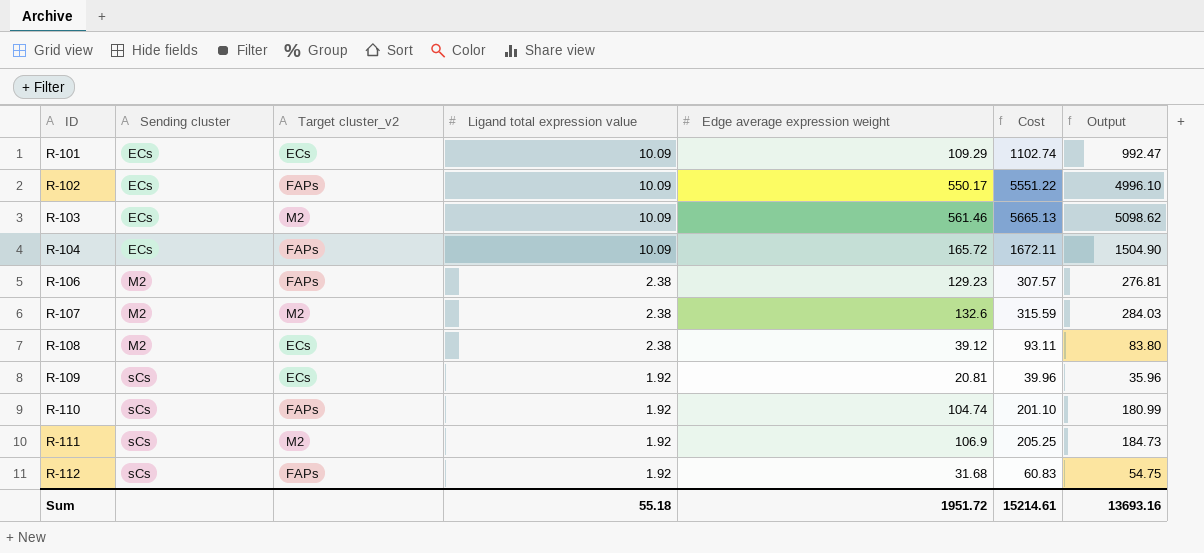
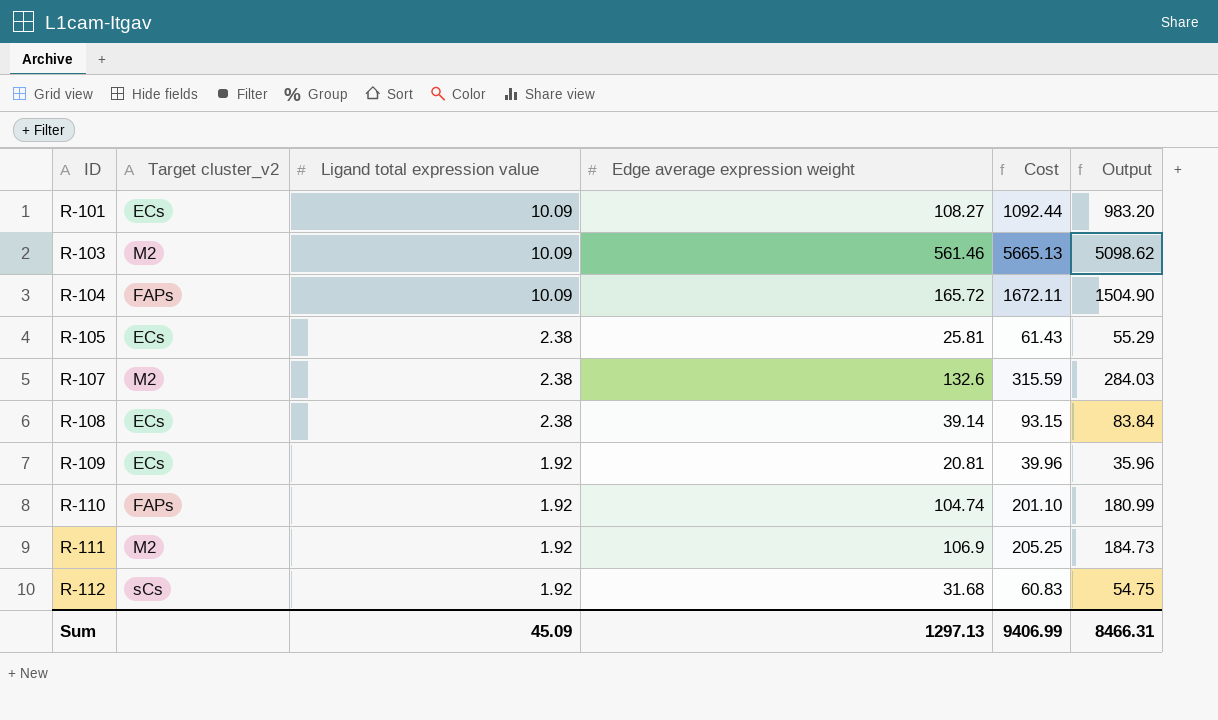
column Sending cluster | position: 2 -> none
row R-102: ECs | FAPs | 10.09 | 550.17 | 5551.22 | 4996.10 -> none
row R-106: M2 | FAPs | 2.38 | 129.23 | 307.57 | 276.81 -> none
R-101 | Edge average expression weight: 109.29 -> 108.27
R-101 | Cost: 1102.74 -> 1092.44
R-101 | Output: 992.47 -> 983.20
row R-105: none -> ECs | 2.38 | 25.81 | 61.43 | 55.29
R-108 | Edge average expression weight: 39.12 -> 39.14
R-108 | Cost: 93.11 -> 93.15
R-108 | Output: 83.80 -> 83.84
R-112 | Target cluster_v2: FAPs -> sCs
Sum | Ligand total expression value: 55.18 -> 45.09
Sum | Edge average expression weight: 1951.72 -> 1297.13
Sum | Cost: 15214.61 -> 9406.99
Sum | Output: 13693.16 -> 8466.31

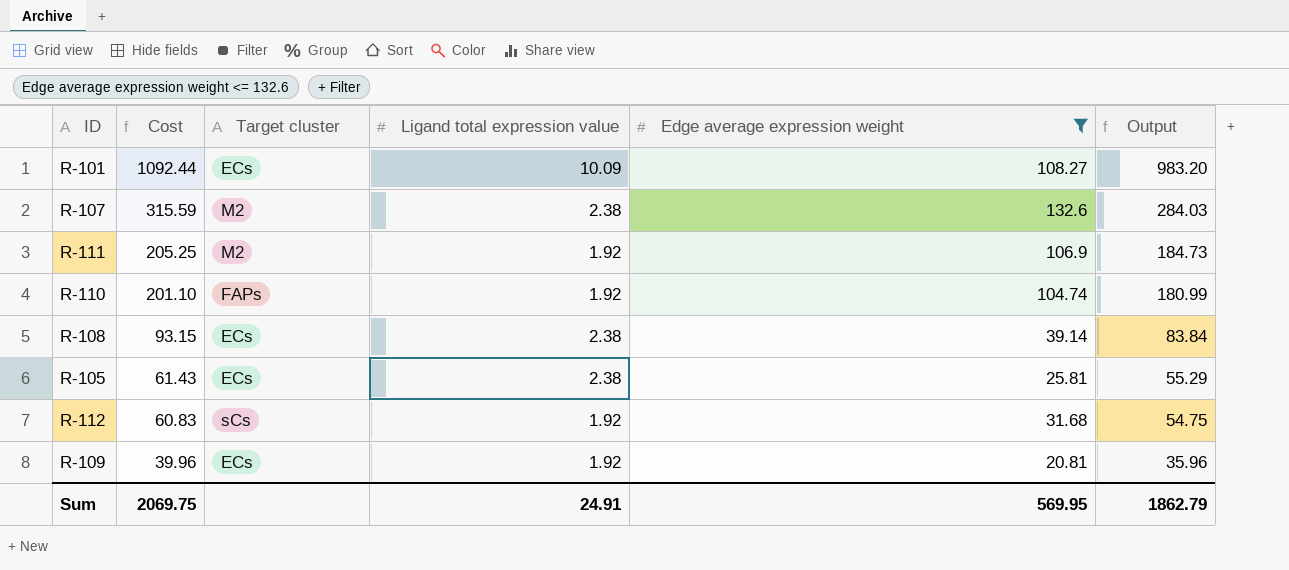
filter: none -> Edge average expression weight <= 132.6
row order: ID ascending -> Cost descending
column Cost | position: 5 -> 2
column name: Target cluster_v2 -> Target cluster
Sum | Cost: 9406.99 -> 2069.75
Sum | Ligand total expression value: 45.09 -> 24.91
Sum | Edge average expression weight: 1297.13 -> 569.95
Sum | Output: 8466.31 -> 1862.79

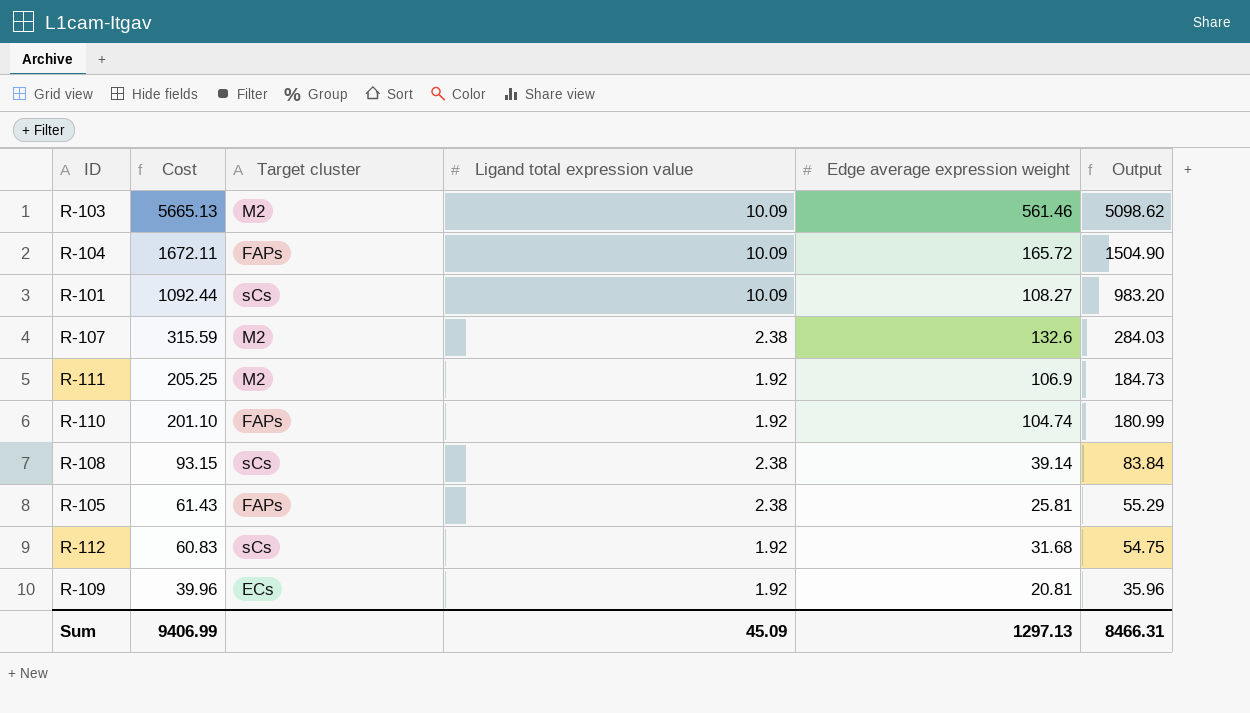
filter: Edge average expression weight <= 132.6 -> none
R-101 | Target cluster: ECs -> sCs
R-108 | Target cluster: ECs -> sCs
R-105 | Target cluster: ECs -> FAPs
Sum | Cost: 2069.75 -> 9406.99
Sum | Ligand total expression value: 24.91 -> 45.09
Sum | Edge average expression weight: 569.95 -> 1297.13
Sum | Output: 1862.79 -> 8466.31

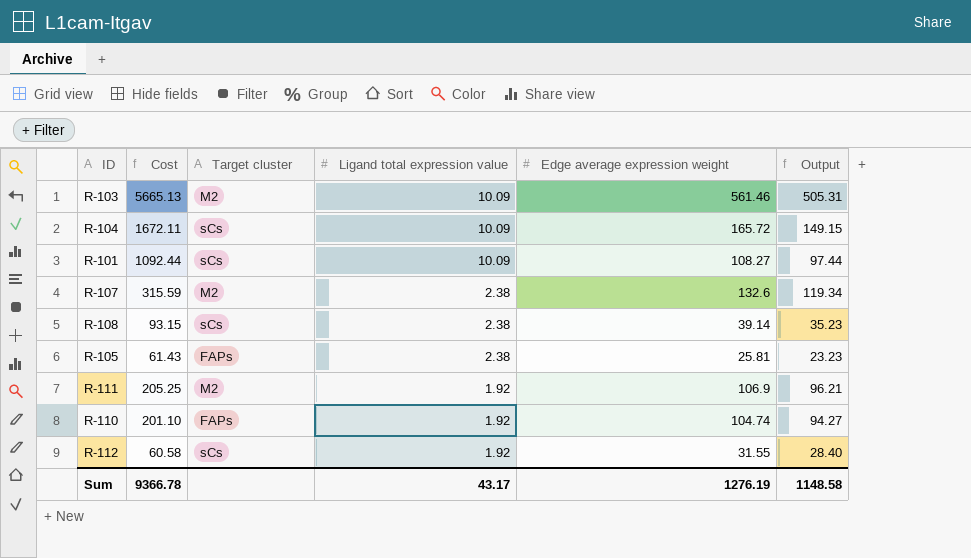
row order: Cost descending -> Ligand total expression value descending
column Output | formula: [Cost] * 0.9 -> [Edge average expression weight] * 0.9
row R-109: 39.96 | ECs | 1.92 | 20.81 | 35.96 -> none
R-104 | Target cluster: FAPs -> sCs
R-112 | Cost: 60.83 -> 60.58
R-112 | Edge average expression weight: 31.68 -> 31.55
Sum | Cost: 9406.99 -> 9366.78
Sum | Ligand total expression value: 45.09 -> 43.17
Sum | Edge average expression weight: 1297.13 -> 1276.19
Sum | Output: 8466.31 -> 1148.58

